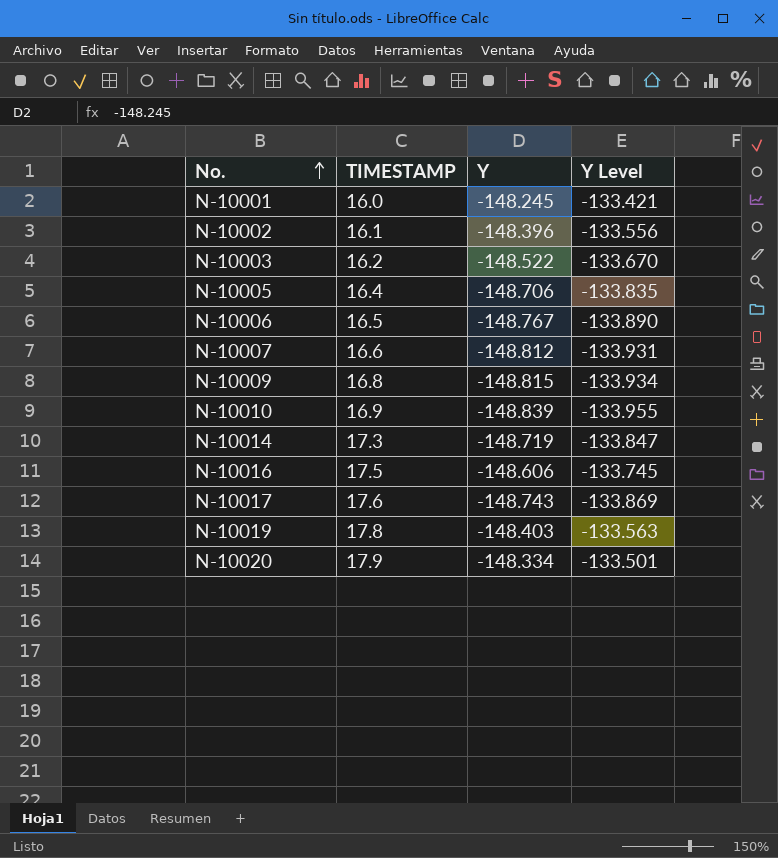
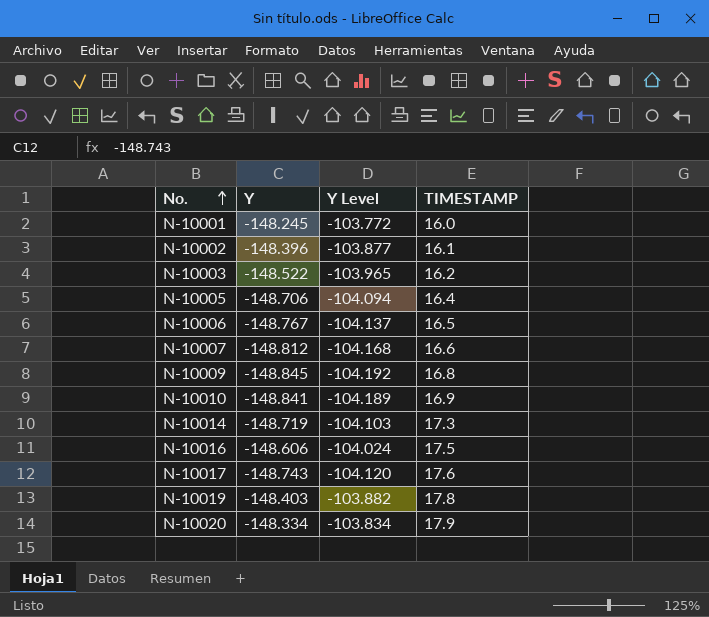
column Y Level | formula: [Y] * 0.9 -> [Y] * 0.7
column TIMESTAMP | position: 2 -> 4
N-10009 | Y: -148.815 -> -148.845
N-10010 | Y: -148.839 -> -148.841

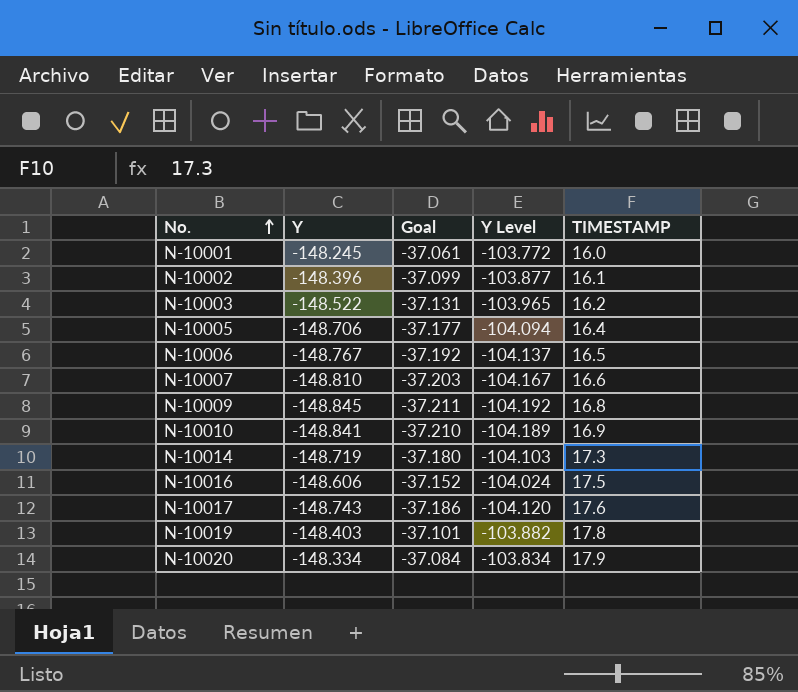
column Goal | formula: none -> [Y] * 0.25
N-10007 | Y: -148.812 -> -148.810
N-10007 | Y Level: -104.168 -> -104.167

